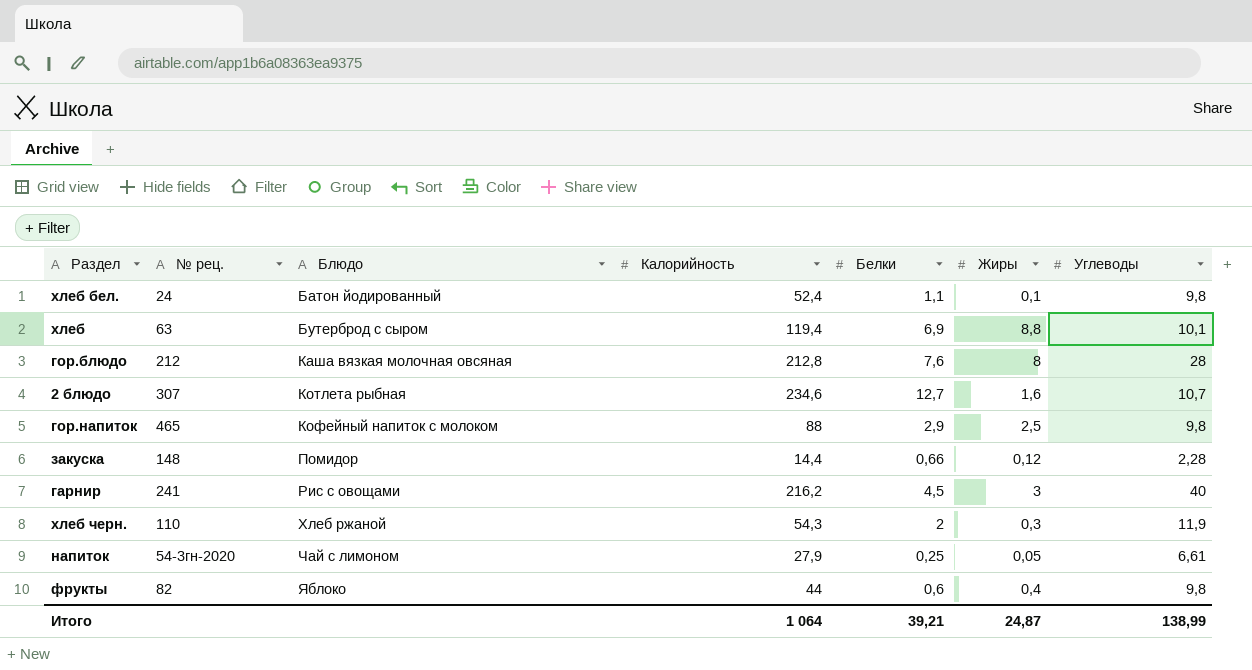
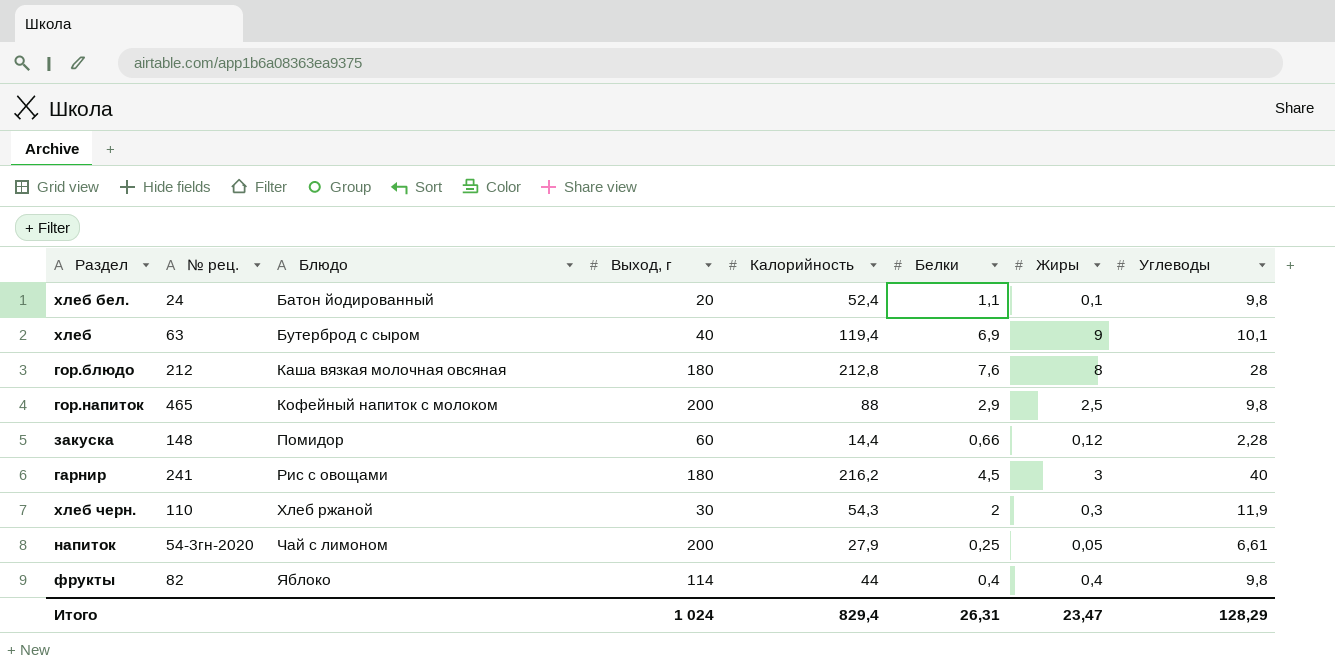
column Выход, г | position: none -> 4
row 2 блюдо: 307 | Котлета рыбная | 234,6 | 12,7 | 1,6 | 10,7 -> none
хлеб | Жиры: 8,8 -> 9
фрукты | Белки: 0,6 -> 0,4
Итого | Калорийность: 1 064 -> 829,4
Итого | Белки: 39,21 -> 26,31
Итого | Жиры: 24,87 -> 23,47
Итого | Углеводы: 138,99 -> 128,29

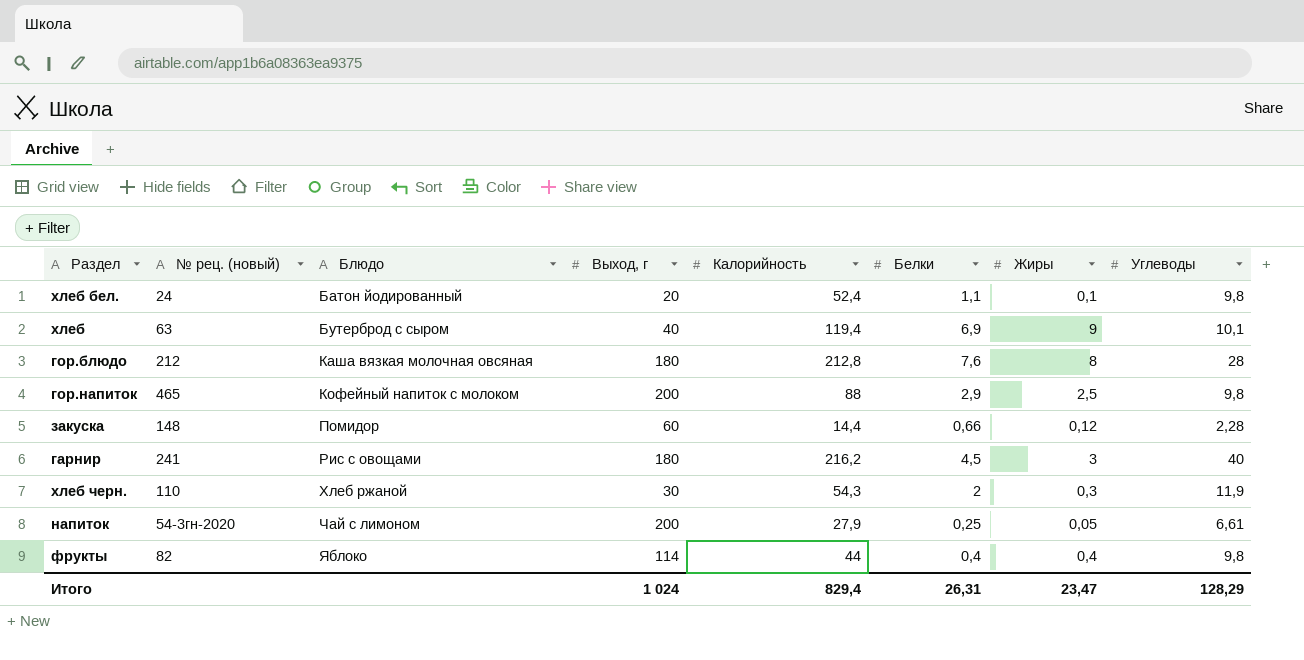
column name: № рец. -> № рец. (новый)

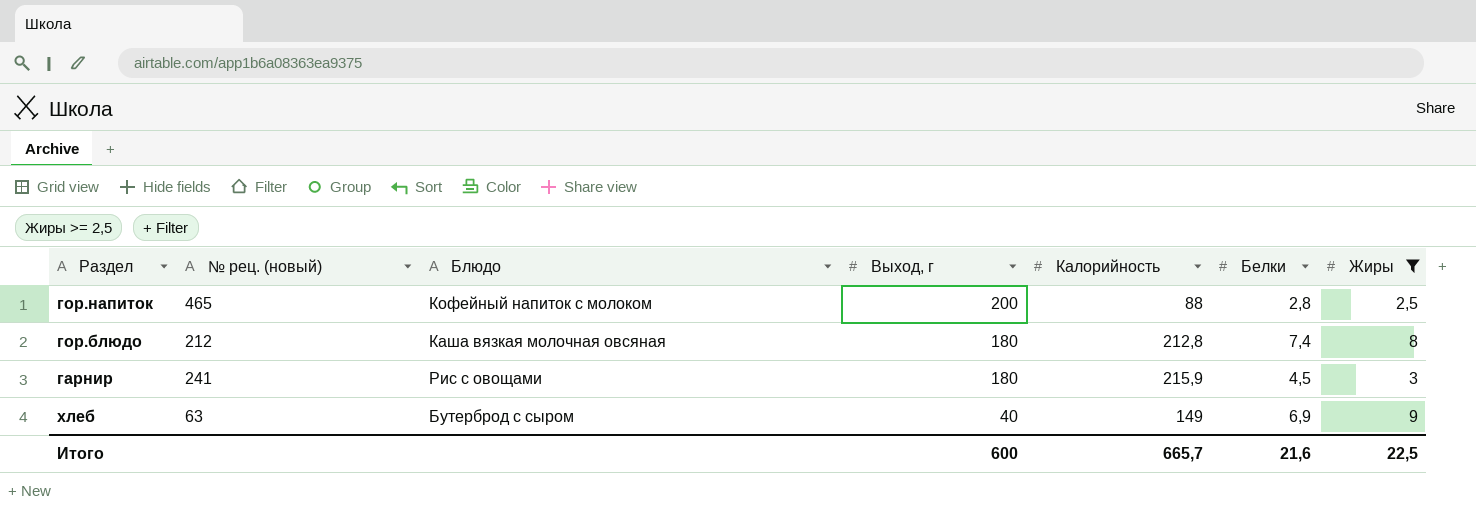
filter: none -> Жиры >= 2,5
row order: Блюдо ascending -> Выход, г descending
column Углеводы | position: 8 -> none
гор.напиток | Белки: 2,9 -> 2,8
гор.блюдо | Белки: 7,6 -> 7,4
гарнир | Калорийность: 216,2 -> 215,9
хлеб | Калорийность: 119,4 -> 149
Итого | Выход, г: 1 024 -> 600
Итого | Калорийность: 829,4 -> 665,7
Итого | Белки: 26,31 -> 21,6
Итого | Жиры: 23,47 -> 22,5

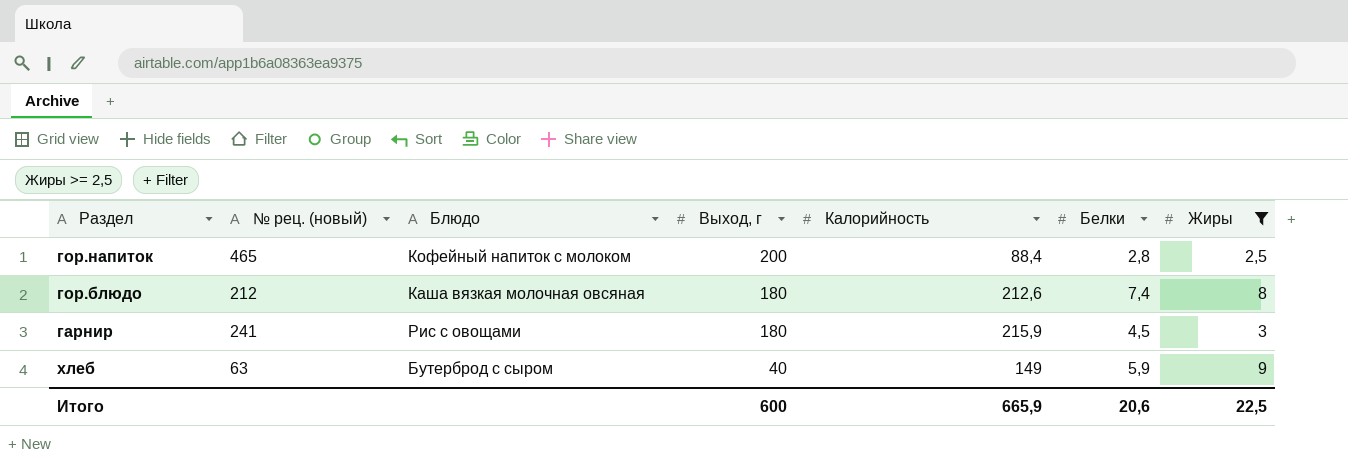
гор.напиток | Калорийность: 88 -> 88,4
гор.блюдо | Калорийность: 212,8 -> 212,6
хлеб | Белки: 6,9 -> 5,9
Итого | Калорийность: 665,7 -> 665,9
Итого | Белки: 21,6 -> 20,6

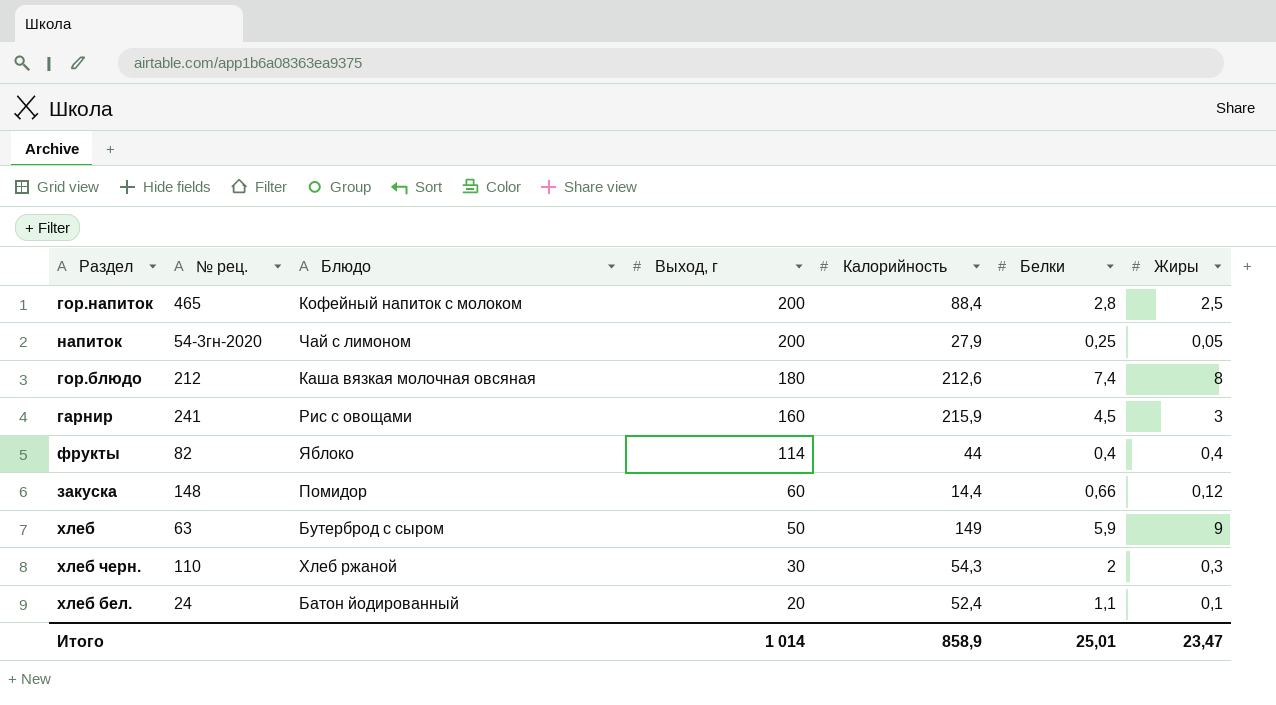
filter: Жиры >= 2,5 -> none
column name: № рец. (новый) -> № рец.
гарнир | Выход, г: 180 -> 160
хлеб | Выход, г: 40 -> 50
Итого | Выход, г: 600 -> 1 014
Итого | Калорийность: 665,9 -> 858,9
Итого | Белки: 20,6 -> 25,01
Итого | Жиры: 22,5 -> 23,47

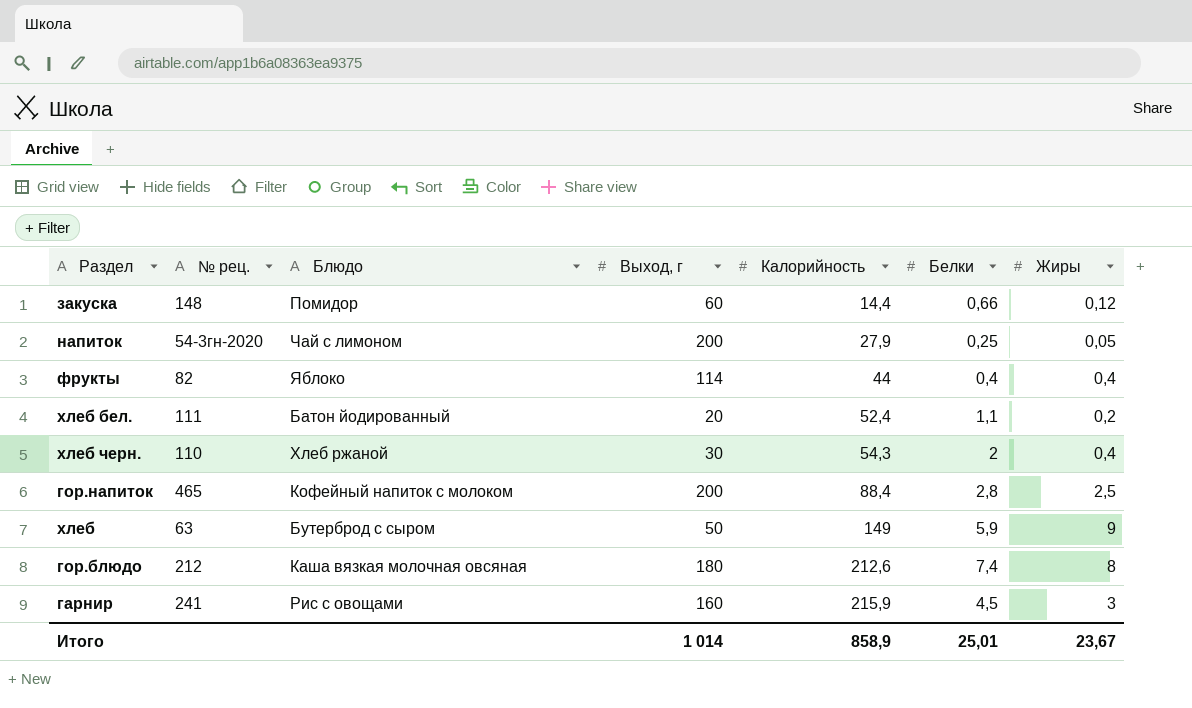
row order: Выход, г descending -> Калорийность ascending
хлеб бел. | № рец.: 24 -> 111
хлеб бел. | Жиры: 0,1 -> 0,2
хлеб черн. | Жиры: 0,3 -> 0,4
Итого | Жиры: 23,47 -> 23,67

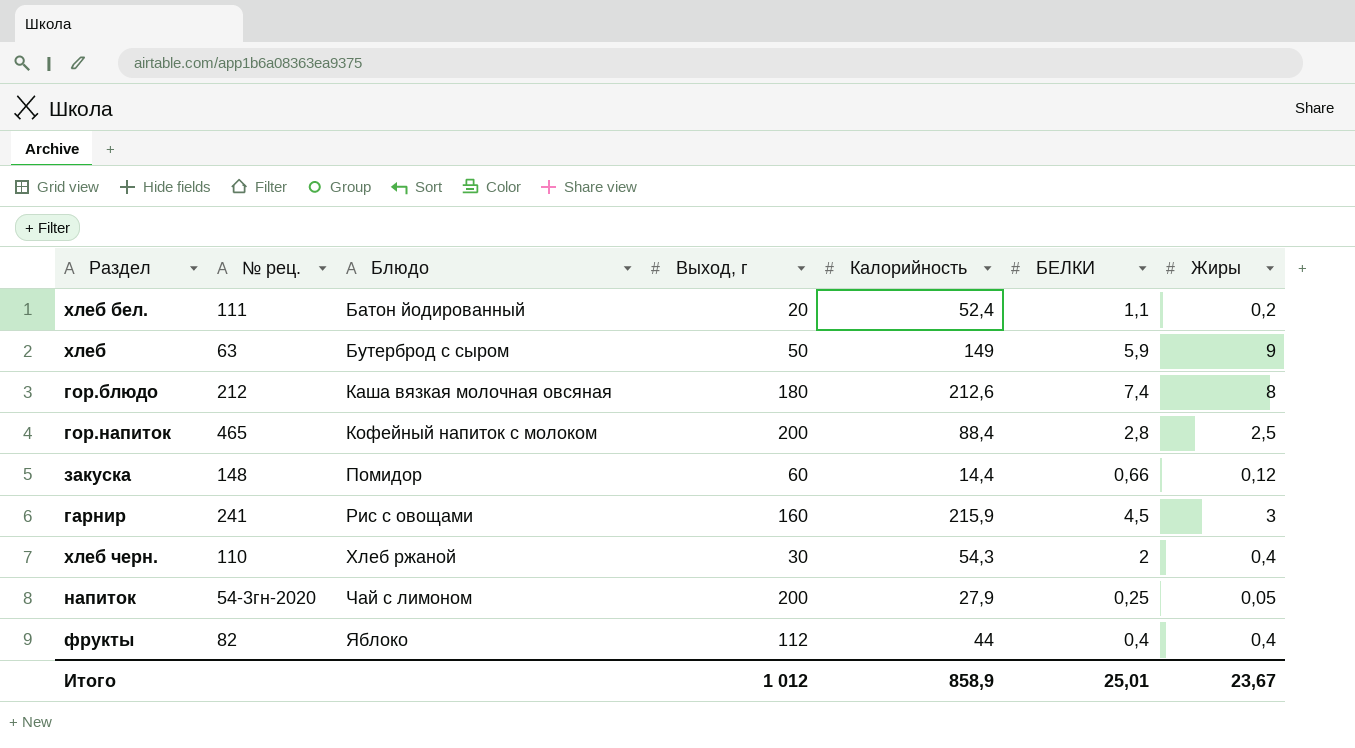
row order: Калорийность ascending -> Блюдо ascending
column name: Белки -> БЕЛКИ
фрукты | Выход, г: 114 -> 112
Итого | Выход, г: 1 014 -> 1 012

